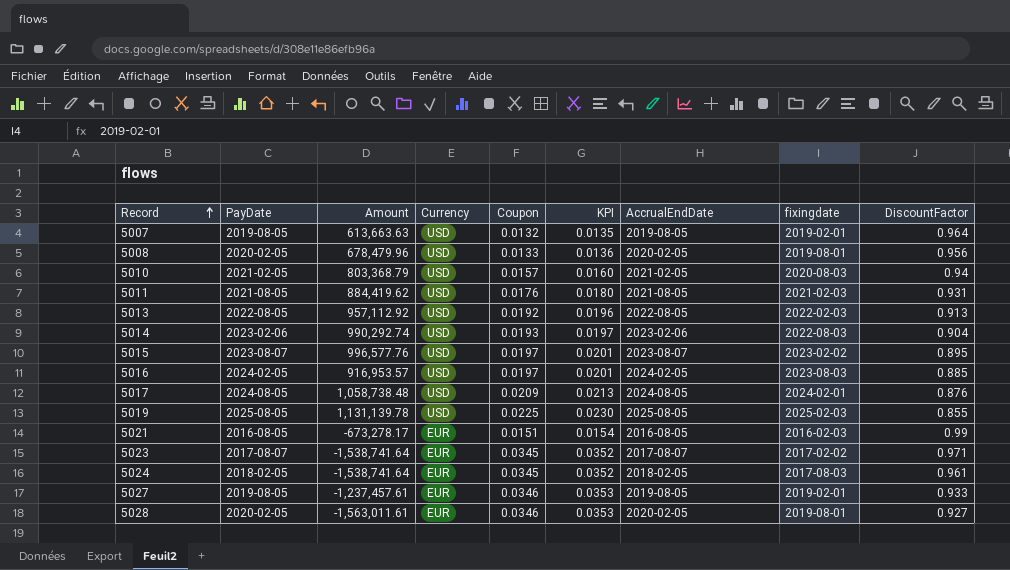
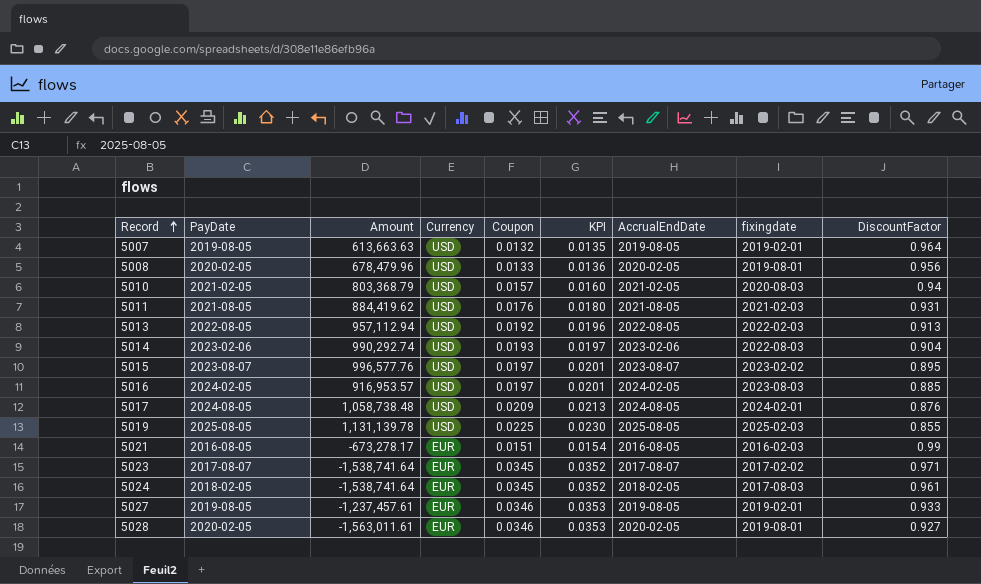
5013 | Amount: 957,112.92 -> 957,112.94

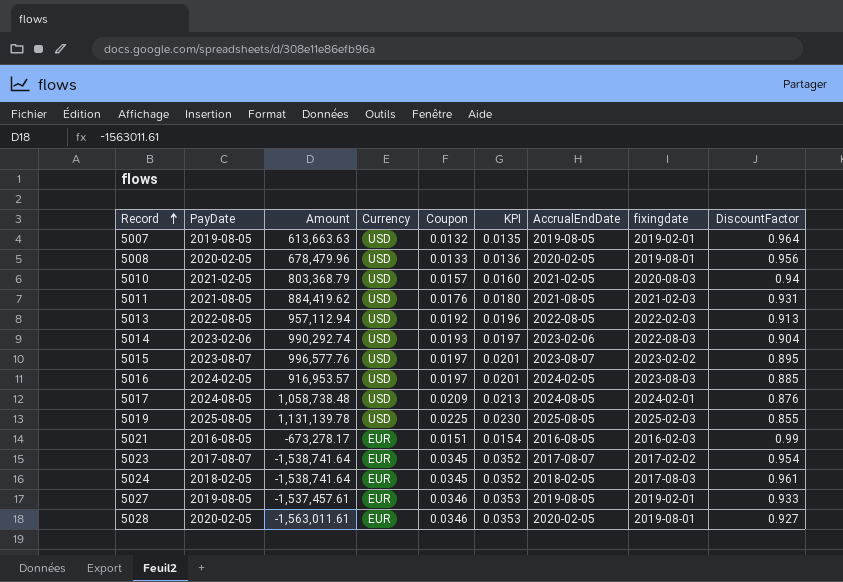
5023 | DiscountFactor: 0.971 -> 0.954
5027 | Amount: -1,237,457.61 -> -1,537,457.61

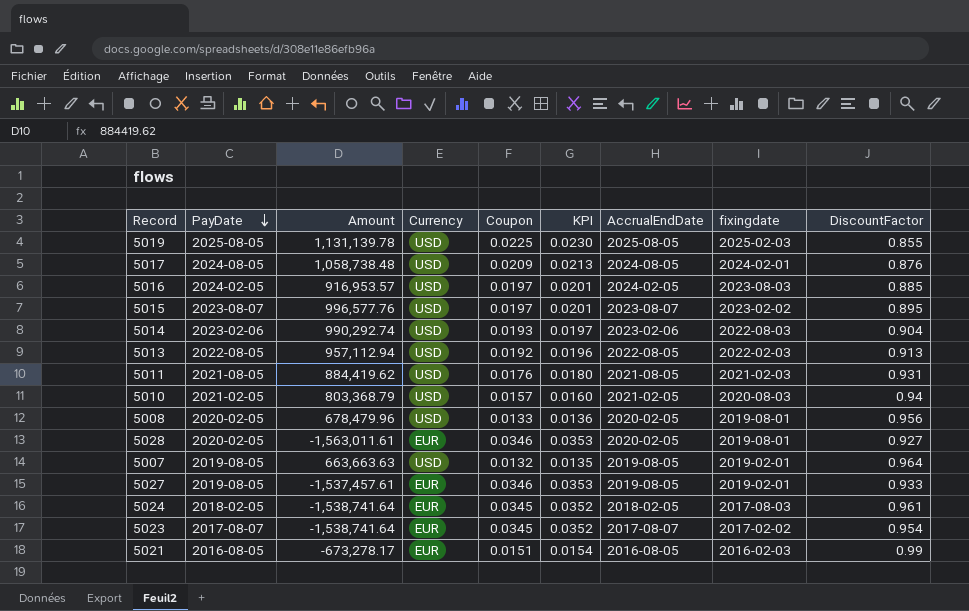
row order: Record ascending -> PayDate descending
5007 | Amount: 613,663.63 -> 663,663.63

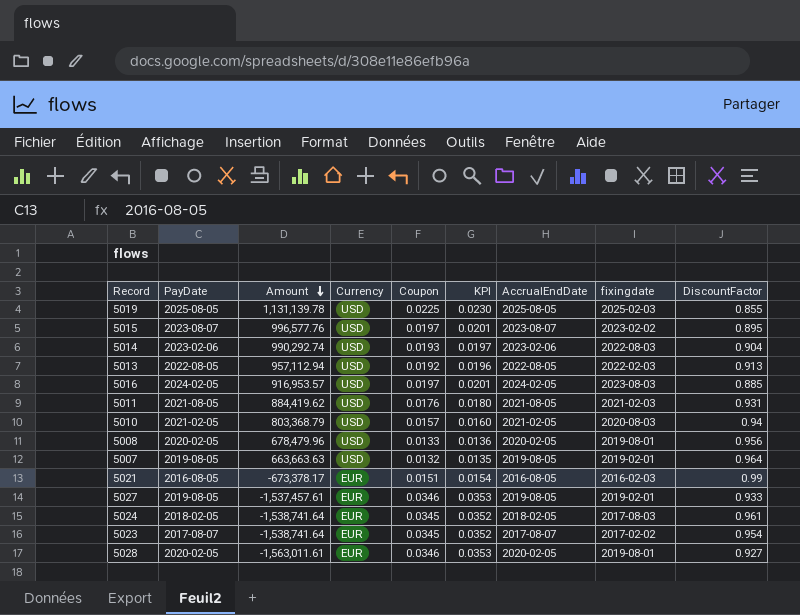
row order: PayDate descending -> Amount descending
row 5017: 2024-08-05 | 1,058,738.48 | USD | 0.0209 | 0.0213 | 2024-08-05 | 2024-02-01 | 0.876 -> none
5021 | Amount: -673,278.17 -> -673,378.17

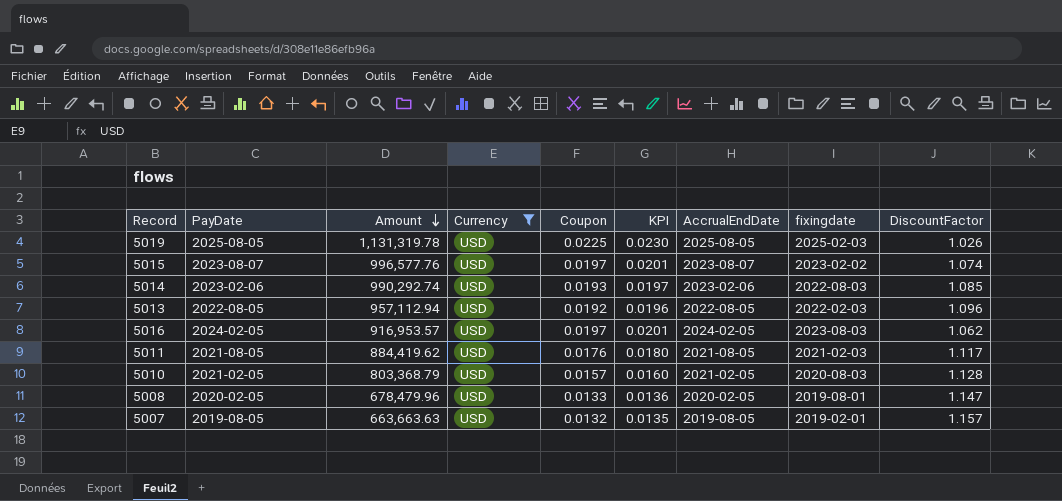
filter: none -> Currency = USD
5019 | Amount: 1,131,139.78 -> 1,131,319.78
5019 | DiscountFactor: 0.855 -> 1.026
5015 | DiscountFactor: 0.895 -> 1.074
5014 | DiscountFactor: 0.904 -> 1.085
5013 | DiscountFactor: 0.913 -> 1.096
5016 | DiscountFactor: 0.885 -> 1.062
5011 | DiscountFactor: 0.931 -> 1.117
5010 | DiscountFactor: 0.94 -> 1.128
5008 | DiscountFactor: 0.956 -> 1.147
5007 | DiscountFactor: 0.964 -> 1.157

